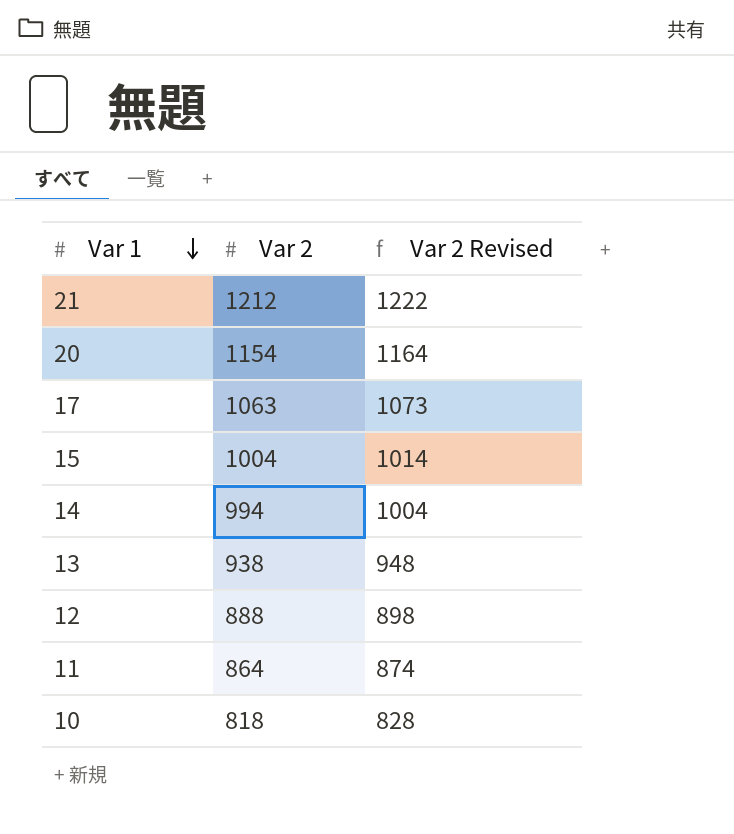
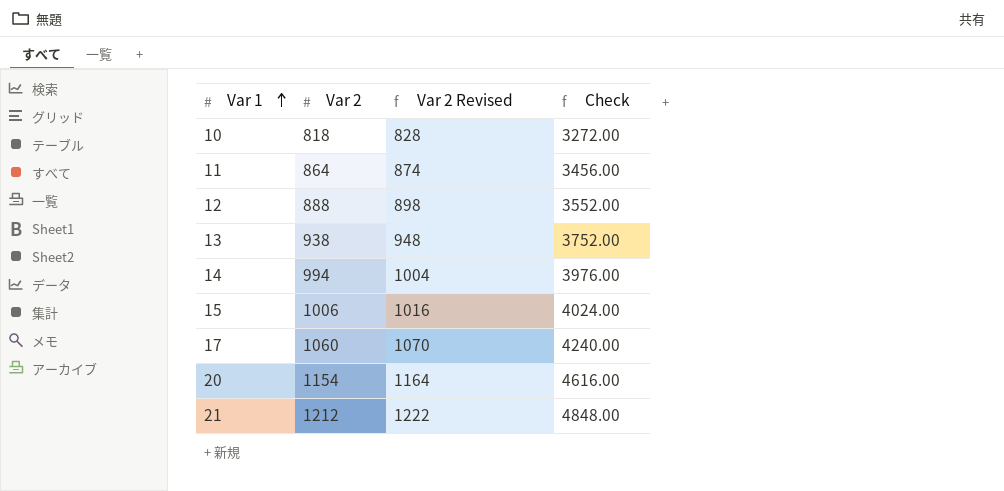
row order: Var 1 descending -> Var 1 ascending
column Check | formula: none -> [Var 2] * 4
15 | Var 2: 1004 -> 1006
15 | Var 2 Revised: 1014 -> 1016
17 | Var 2: 1063 -> 1060
17 | Var 2 Revised: 1073 -> 1070

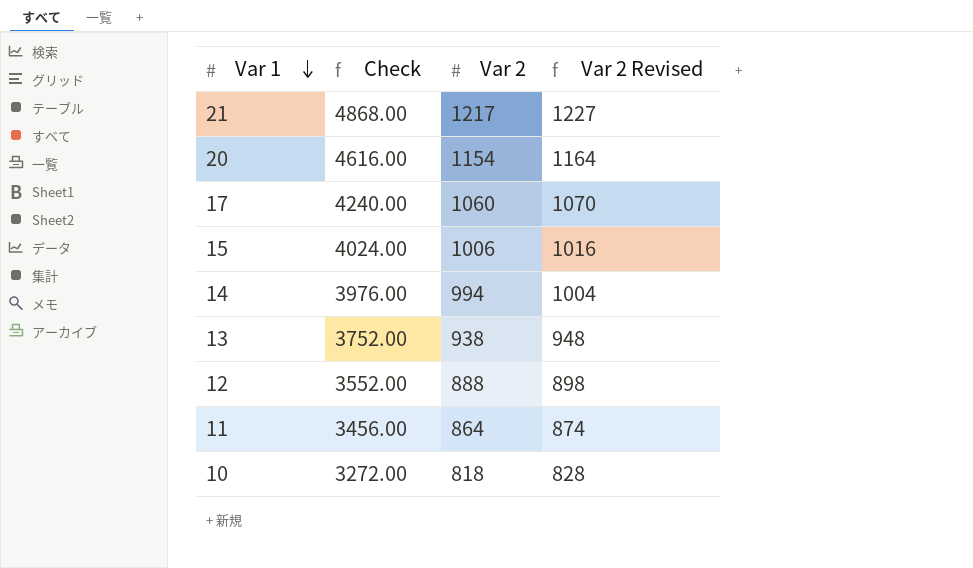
row order: Var 1 ascending -> Var 1 descending
column Check | position: 4 -> 2
21 | Check: 4848.00 -> 4868.00
21 | Var 2: 1212 -> 1217
21 | Var 2 Revised: 1222 -> 1227

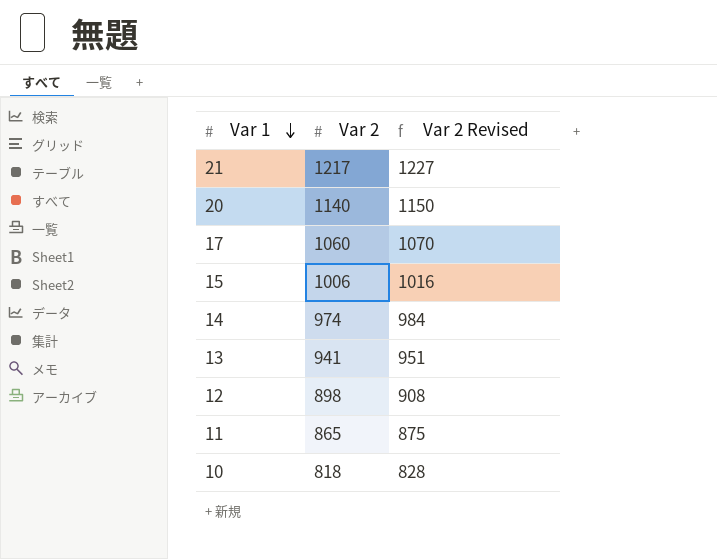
column Check | formula: [Var 2] * 4 -> none
20 | Var 2: 1154 -> 1140
20 | Var 2 Revised: 1164 -> 1150
14 | Var 2: 994 -> 974
14 | Var 2 Revised: 1004 -> 984
13 | Var 2: 938 -> 941
13 | Var 2 Revised: 948 -> 951
12 | Var 2: 888 -> 898
12 | Var 2 Revised: 898 -> 908
11 | Var 2: 864 -> 865
11 | Var 2 Revised: 874 -> 875

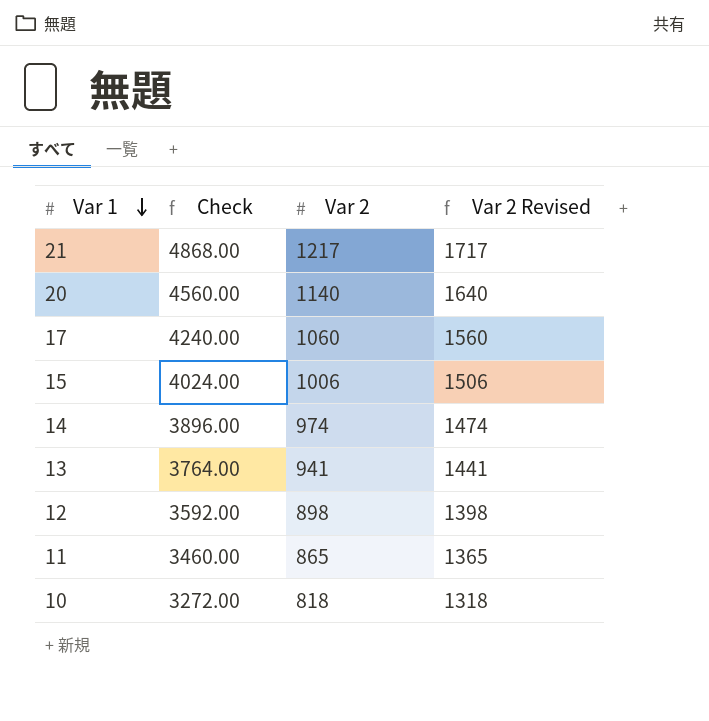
column Check | formula: none -> [Var 2] * 4
column Var 2 Revised | formula: [Var 2] + 10 -> [Var 2] + 500

